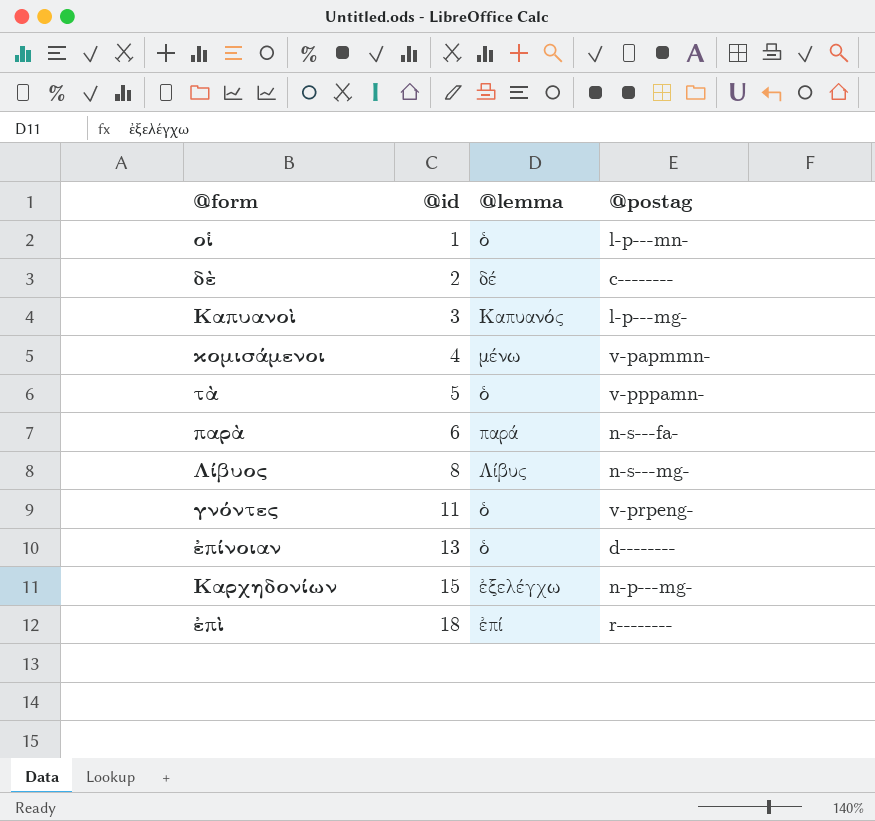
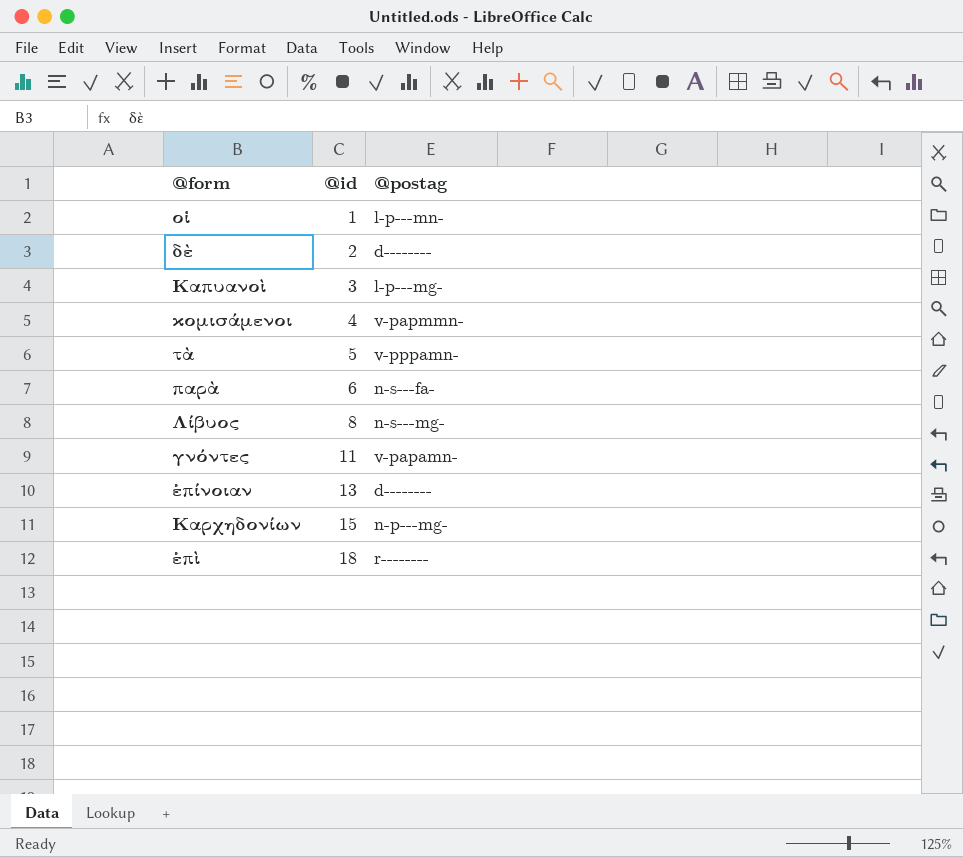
column @lemma | position: 3 -> none
δὲ | @postag: c-------- -> d--------
γνόντες | @postag: v-prpeng- -> v-papamn-

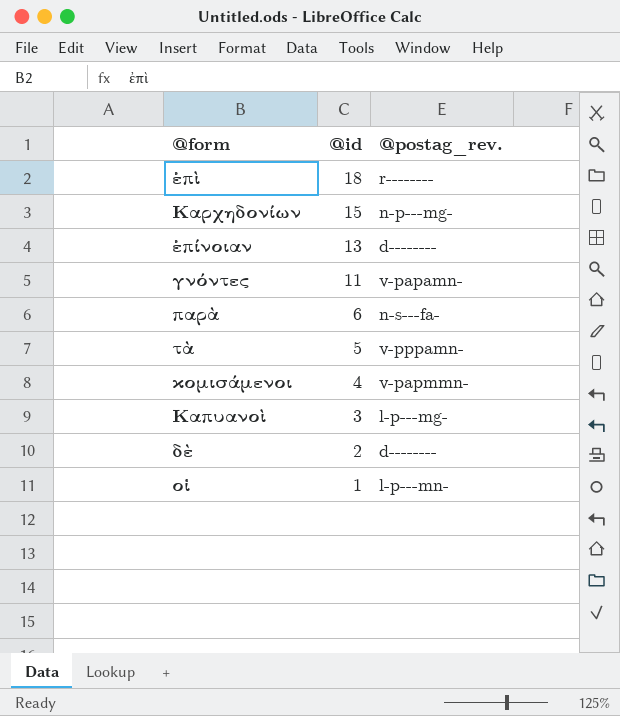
row order: @id ascending -> @id descending
column name: @postag -> @postag_rev.
row Λίβυος: 8 | n-s---mg- -> none

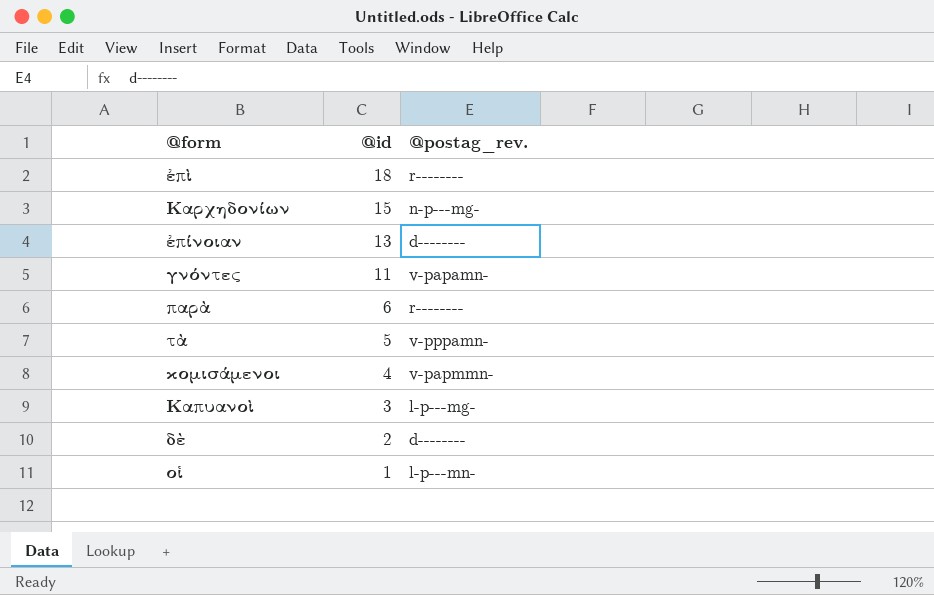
παρὰ | @postag_rev.: n-s---fa- -> r--------

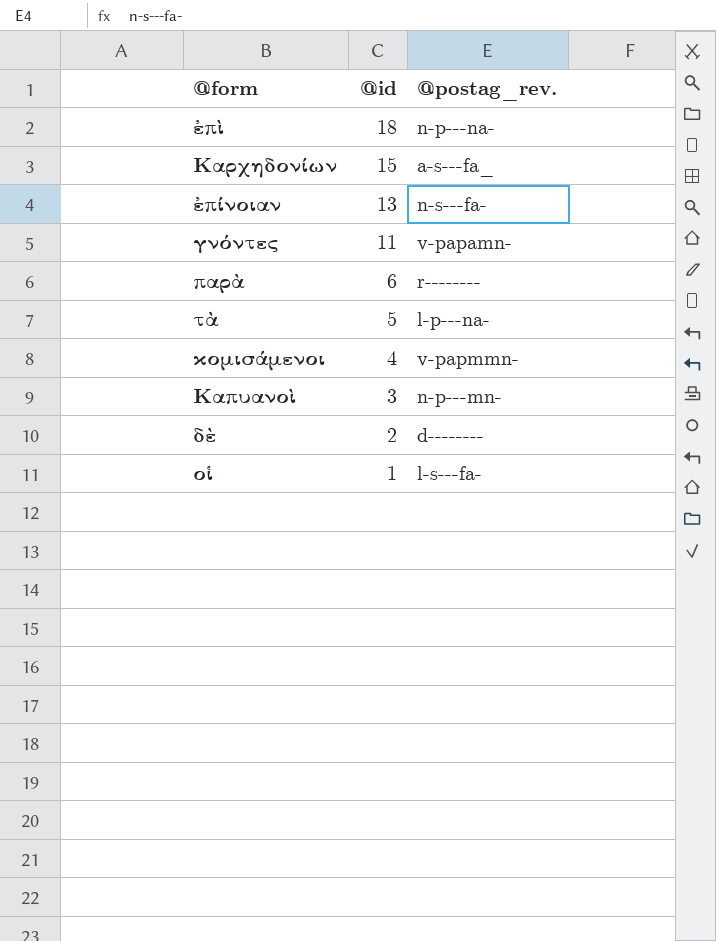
ἐπὶ | @postag_rev.: r-------- -> n-p---na-
Καρχηδονίων | @postag_rev.: n-p---mg- -> a-s---fa_
ἐπίνοιαν | @postag_rev.: d-------- -> n-s---fa-
τὰ | @postag_rev.: v-pppamn- -> l-p---na-
Καπυανοὶ | @postag_rev.: l-p---mg- -> n-p---mn-
οἱ | @postag_rev.: l-p---mn- -> l-s---fa-

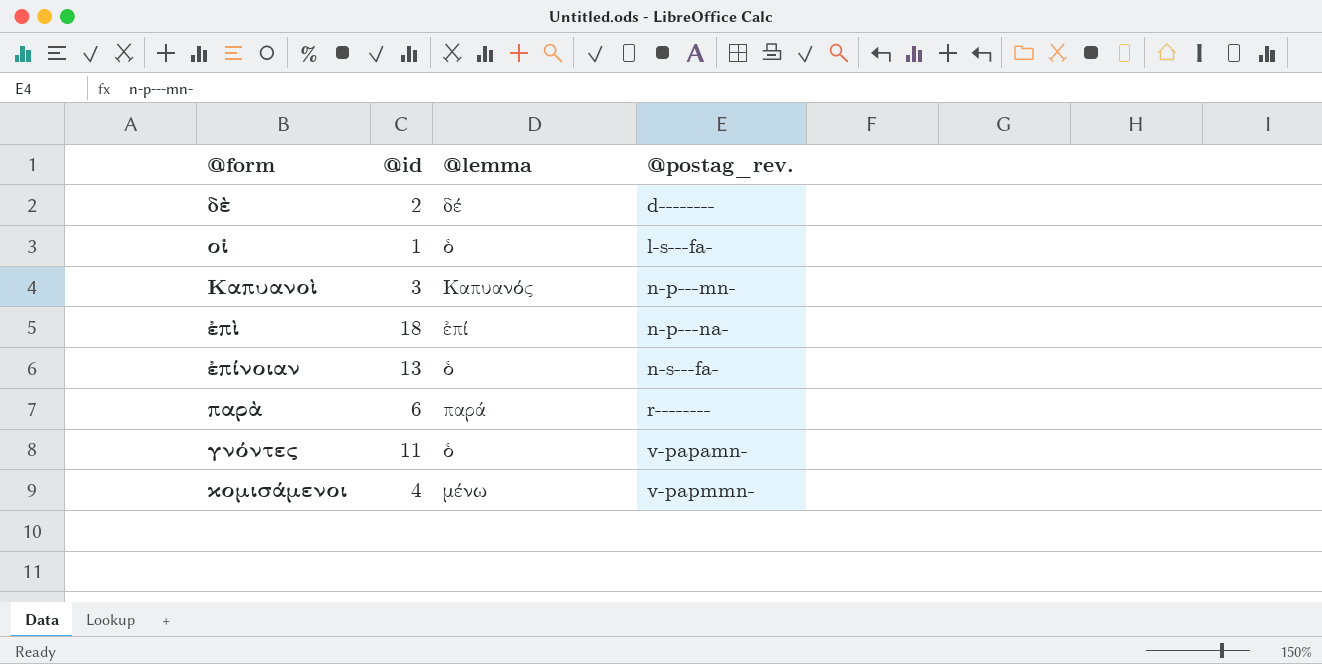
row order: @id descending -> @postag_rev. ascending
column @lemma | position: none -> 3
row Καρχηδονίων: 15 | a-s---fa_ -> none
row τὰ: 5 | l-p---na- -> none

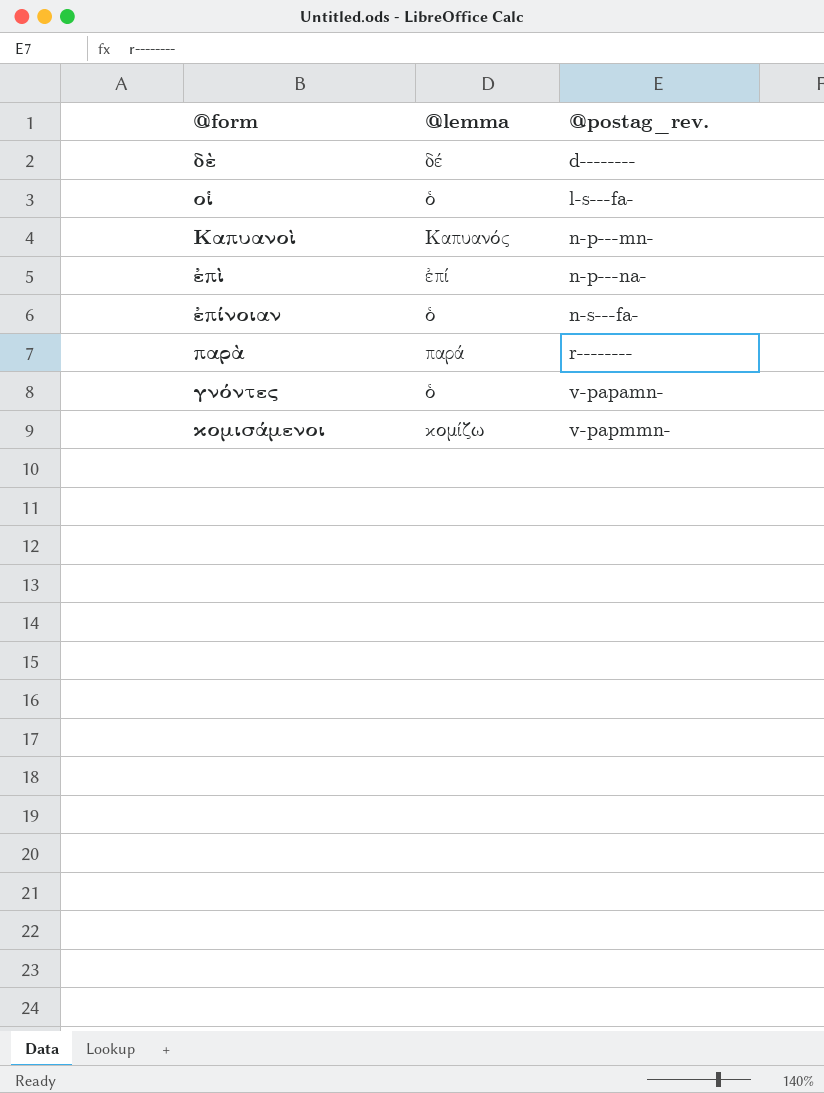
column @id | position: 2 -> none
κομισάμενοι | @lemma: μένω -> κομίζω

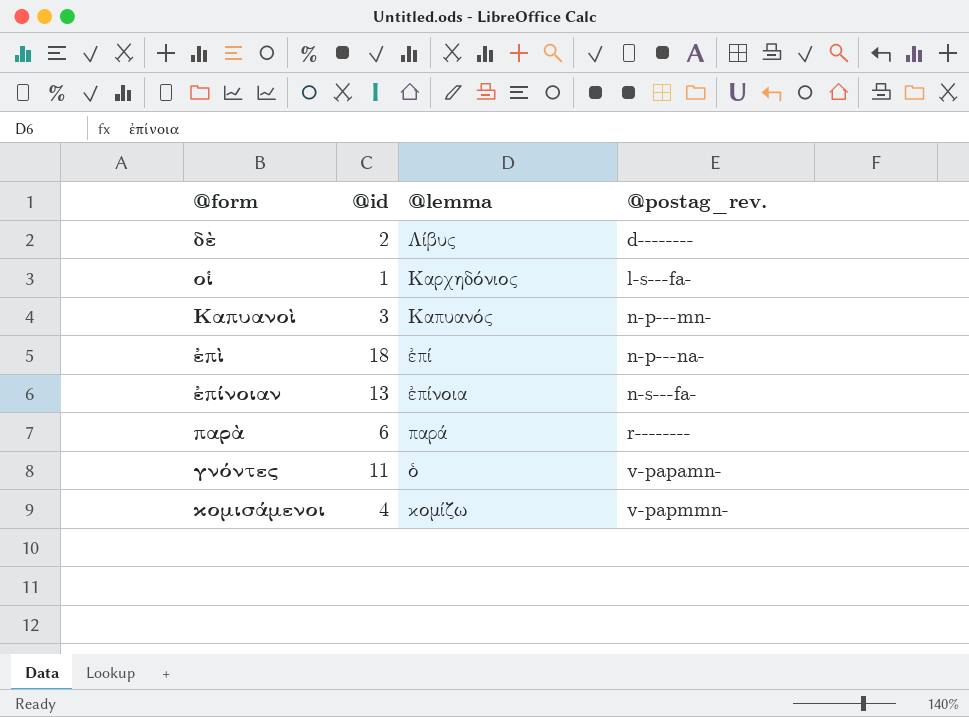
column @id | position: none -> 2
δὲ | @lemma: δέ -> Λίβυς
οἱ | @lemma: ὁ -> Καρχηδόνιος
ἐπίνοιαν | @lemma: ὁ -> ἐπίνοια

